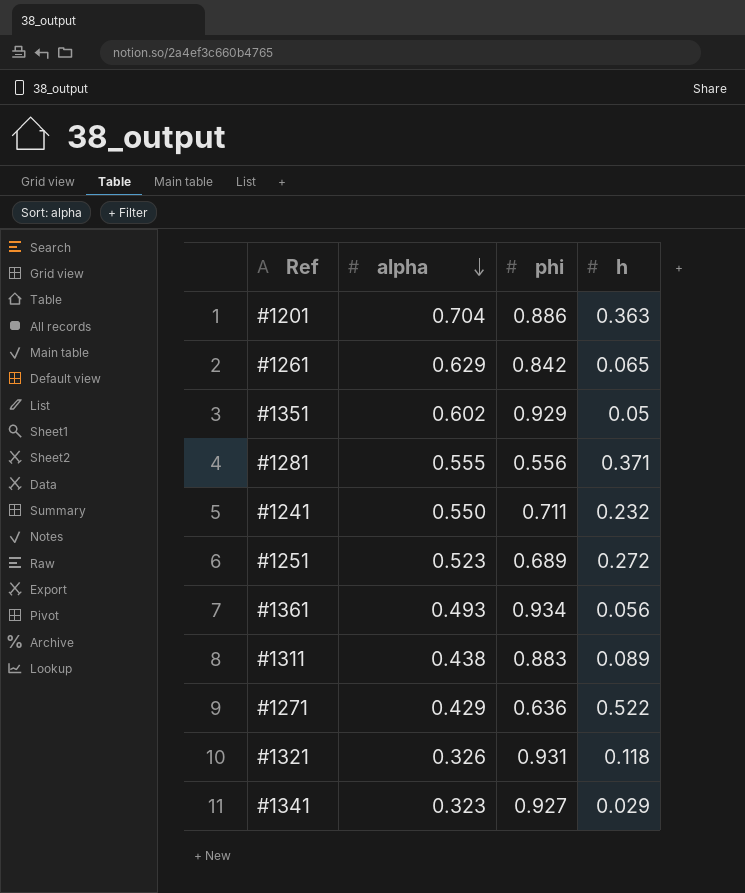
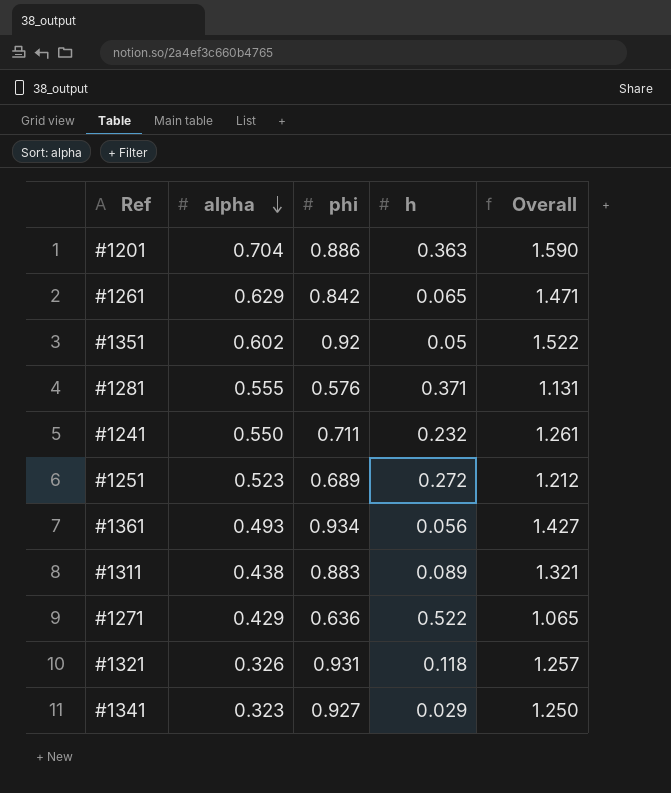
column Overall | formula: none -> [alpha] + [phi]
#1351 | phi: 0.929 -> 0.92
#1281 | phi: 0.556 -> 0.576

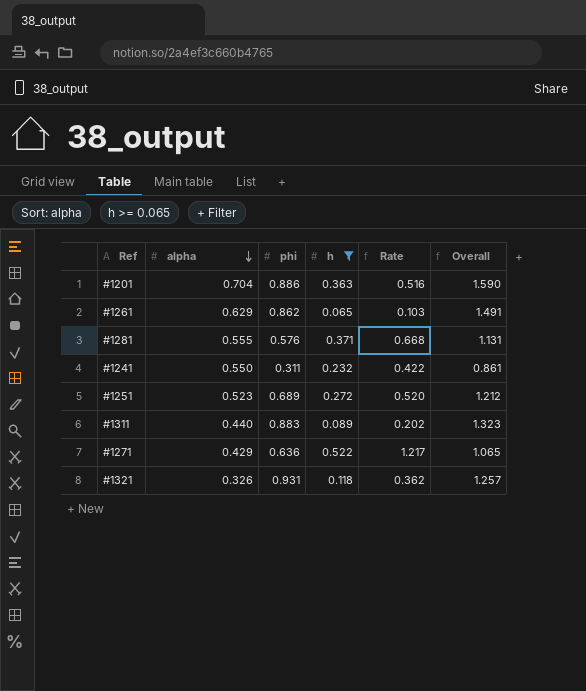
filter: none -> h >= 0.065
column Rate | formula: none -> [h] / [alpha]
#1261 | phi: 0.842 -> 0.862
#1261 | Overall: 1.471 -> 1.491
#1241 | phi: 0.711 -> 0.311
#1241 | Overall: 1.261 -> 0.861
#1311 | alpha: 0.438 -> 0.440
#1311 | Overall: 1.321 -> 1.323

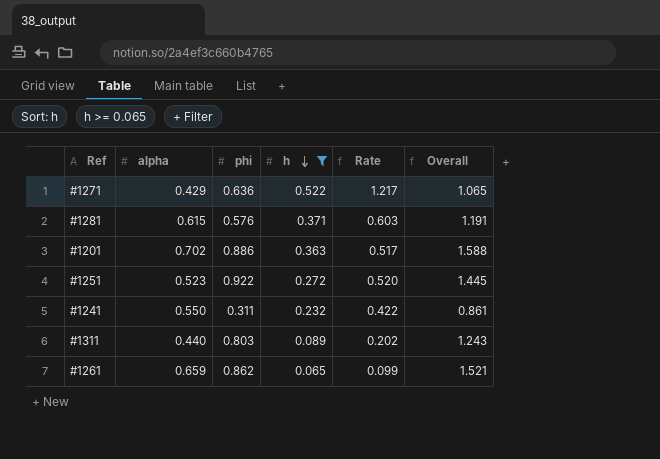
row order: alpha descending -> h descending
row #1321: 0.326 | 0.931 | 0.118 | 0.362 | 1.257 -> none
#1281 | alpha: 0.555 -> 0.615
#1281 | Rate: 0.668 -> 0.603
#1281 | Overall: 1.131 -> 1.191
#1201 | alpha: 0.704 -> 0.702
#1201 | Rate: 0.516 -> 0.517
#1201 | Overall: 1.590 -> 1.588
#1251 | phi: 0.689 -> 0.922
#1251 | Overall: 1.212 -> 1.445
#1311 | phi: 0.883 -> 0.803
#1311 | Overall: 1.323 -> 1.243
#1261 | alpha: 0.629 -> 0.659
#1261 | Rate: 0.103 -> 0.099
#1261 | Overall: 1.491 -> 1.521

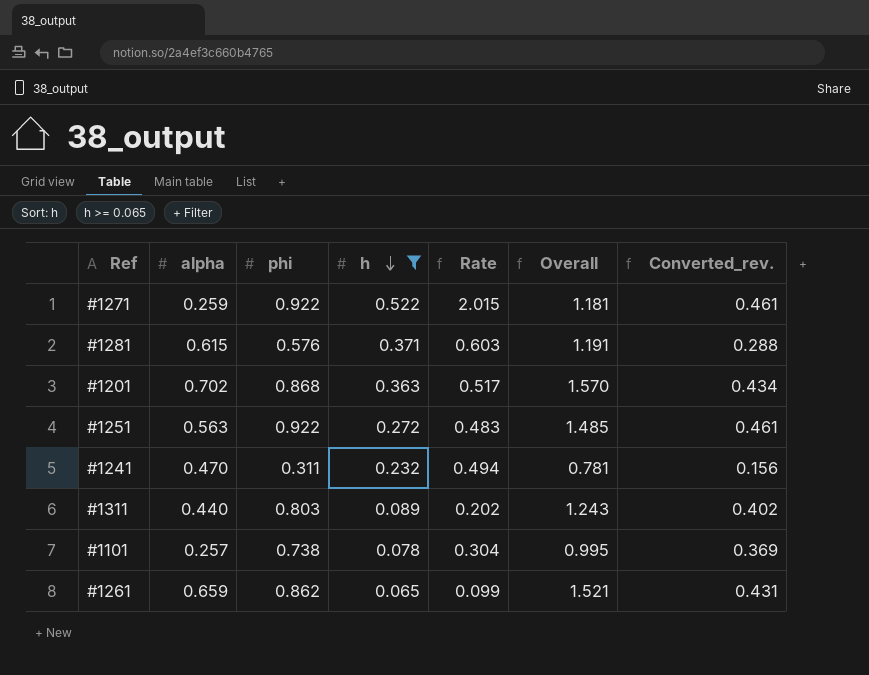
column Converted_rev. | formula: none -> [phi] * 0.5
#1271 | alpha: 0.429 -> 0.259
#1271 | phi: 0.636 -> 0.922
#1271 | Rate: 1.217 -> 2.015
#1271 | Overall: 1.065 -> 1.181
#1201 | phi: 0.886 -> 0.868
#1201 | Overall: 1.588 -> 1.570
#1251 | alpha: 0.523 -> 0.563
#1251 | Rate: 0.520 -> 0.483
#1251 | Overall: 1.445 -> 1.485
#1241 | alpha: 0.550 -> 0.470
#1241 | Rate: 0.422 -> 0.494
#1241 | Overall: 0.861 -> 0.781
row #1101: none -> 0.257 | 0.738 | 0.078 | 0.304 | 0.995 | 0.369

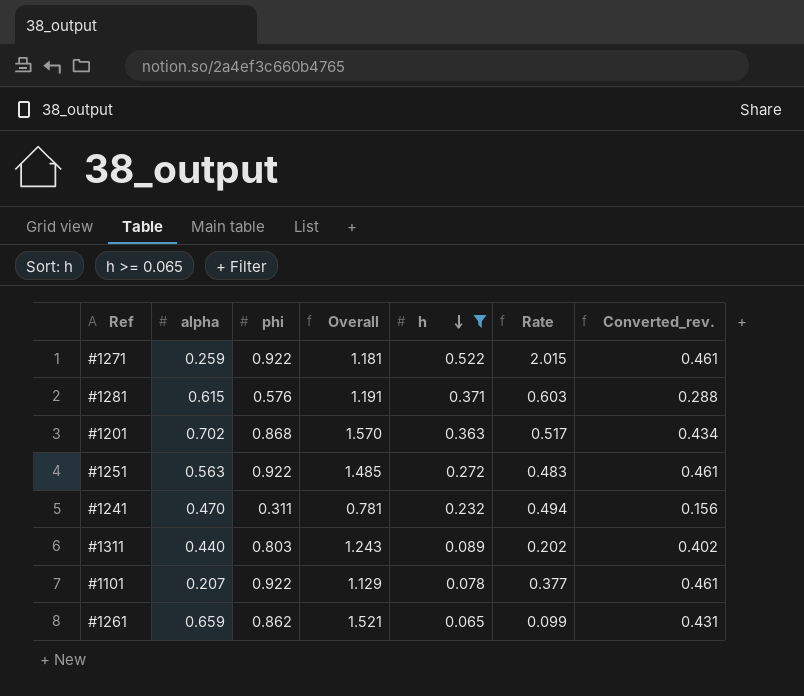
column Overall | position: 6 -> 4
#1101 | alpha: 0.257 -> 0.207
#1101 | phi: 0.738 -> 0.922
#1101 | Overall: 0.995 -> 1.129
#1101 | Rate: 0.304 -> 0.377
#1101 | Converted_rev.: 0.369 -> 0.461

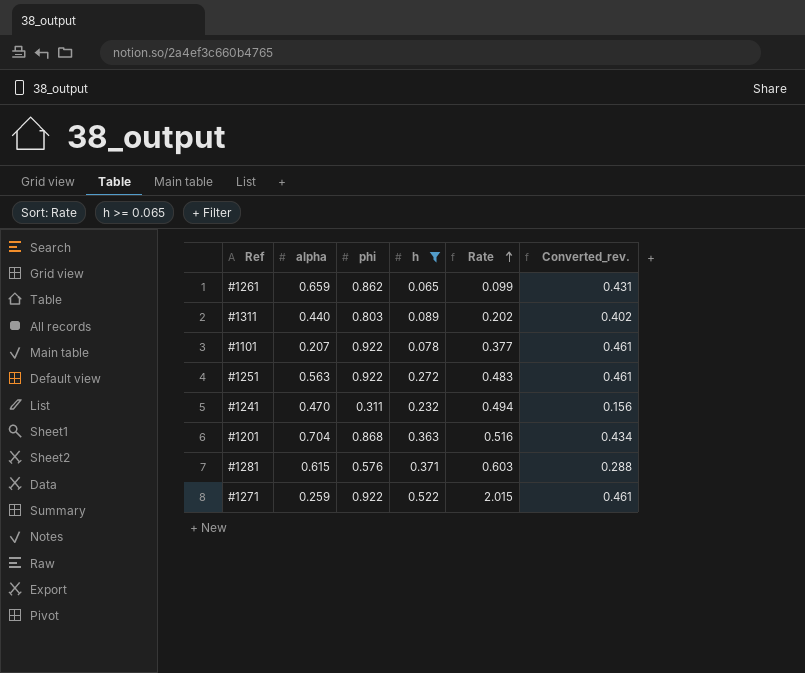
row order: h descending -> Rate ascending
column Overall | formula: [alpha] + [phi] -> none
#1201 | alpha: 0.702 -> 0.704
#1201 | Rate: 0.517 -> 0.516

